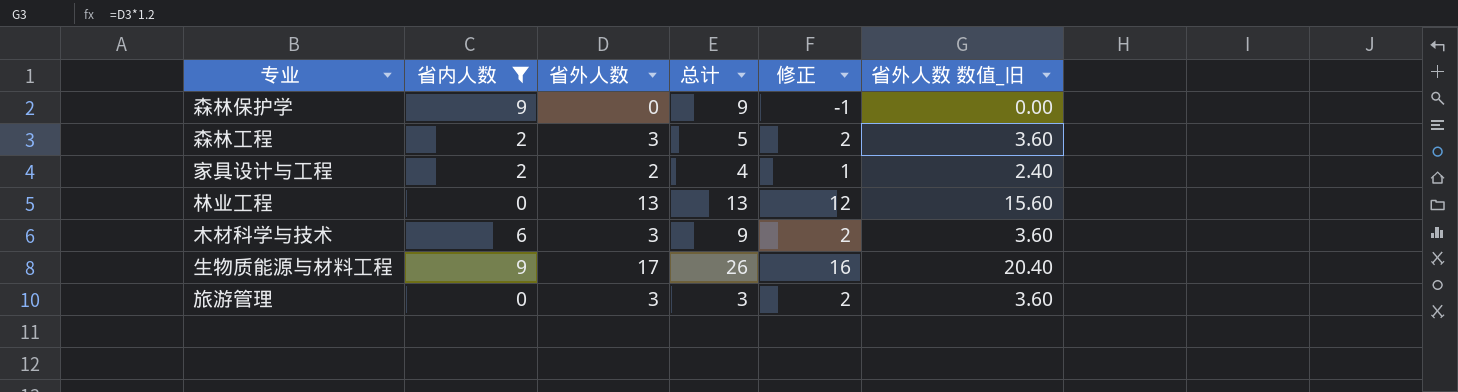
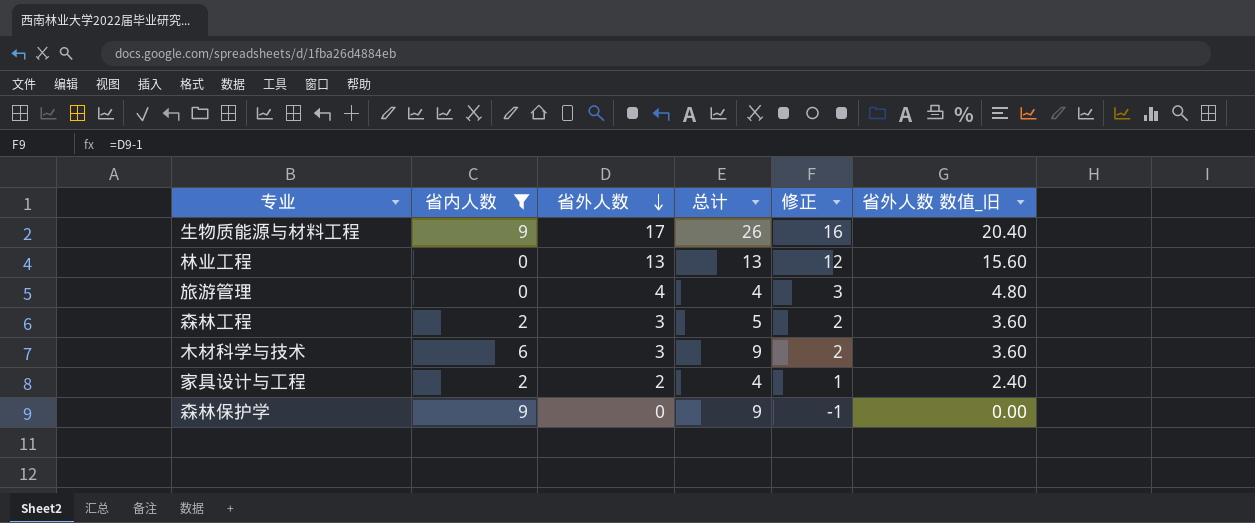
row order: none -> 省外人数 descending
旅游管理 | 省外人数: 3 -> 4
旅游管理 | 总计: 3 -> 4
旅游管理 | 修正: 2 -> 3
旅游管理 | 省外人数 数值_旧: 3.60 -> 4.80

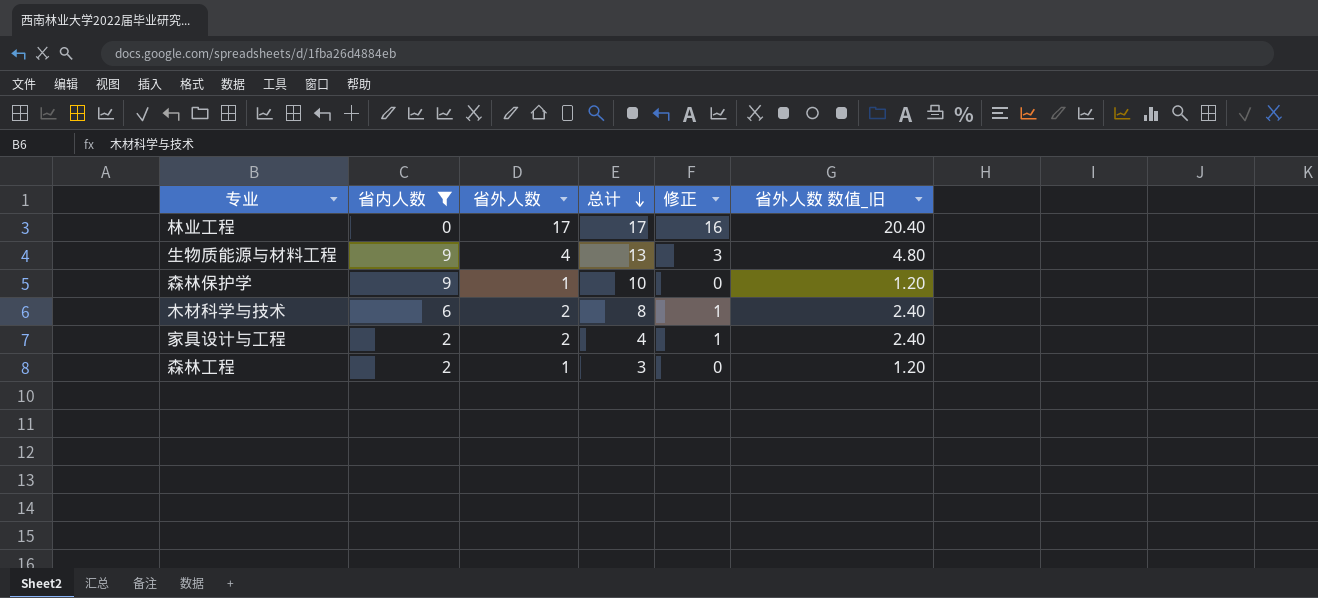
row order: 省外人数 descending -> 总计 descending
row 旅游管理: 0 | 4 | 4 | 3 | 4.80 -> none
林业工程 | 省外人数: 13 -> 17
林业工程 | 总计: 13 -> 17
林业工程 | 修正: 12 -> 16
林业工程 | 省外人数 数值_旧: 15.60 -> 20.40
生物质能源与材料工程 | 省外人数: 17 -> 4
生物质能源与材料工程 | 总计: 26 -> 13
生物质能源与材料工程 | 修正: 16 -> 3
生物质能源与材料工程 | 省外人数 数值_旧: 20.40 -> 4.80
森林保护学 | 省外人数: 0 -> 1
森林保护学 | 总计: 9 -> 10
森林保护学 | 修正: -1 -> 0
森林保护学 | 省外人数 数值_旧: 0.00 -> 1.20
木材科学与技术 | 省外人数: 3 -> 2
木材科学与技术 | 总计: 9 -> 8
木材科学与技术 | 修正: 2 -> 1
木材科学与技术 | 省外人数 数值_旧: 3.60 -> 2.40
森林工程 | 省外人数: 3 -> 1
森林工程 | 总计: 5 -> 3
森林工程 | 修正: 2 -> 0
森林工程 | 省外人数 数值_旧: 3.60 -> 1.20

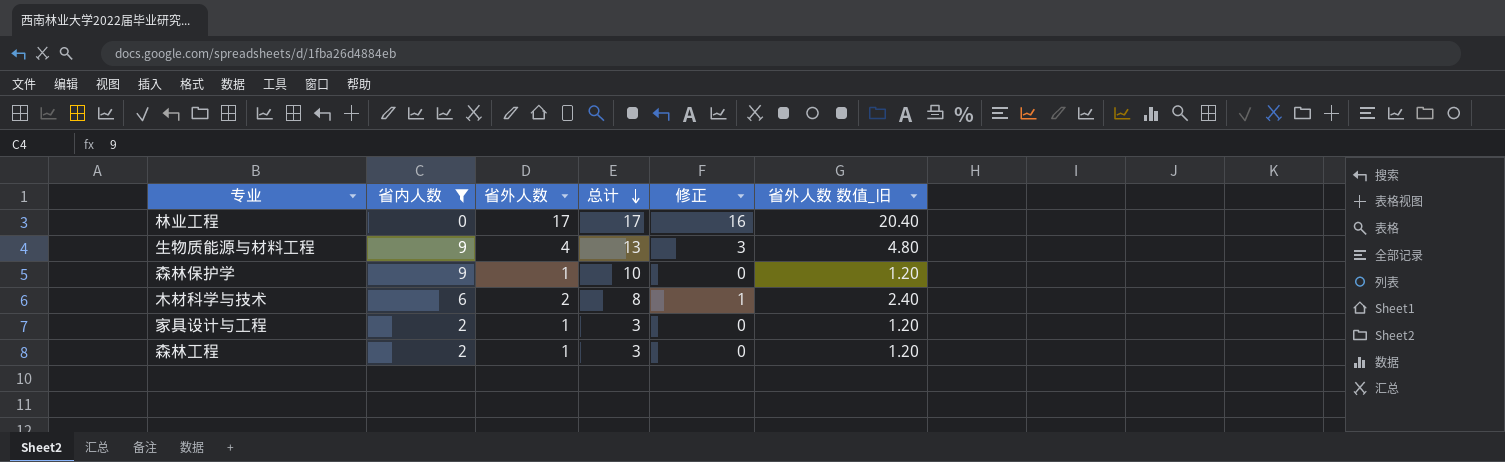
家具设计与工程 | 省外人数: 2 -> 1
家具设计与工程 | 总计: 4 -> 3
家具设计与工程 | 修正: 1 -> 0
家具设计与工程 | 省外人数 数值_旧: 2.40 -> 1.20

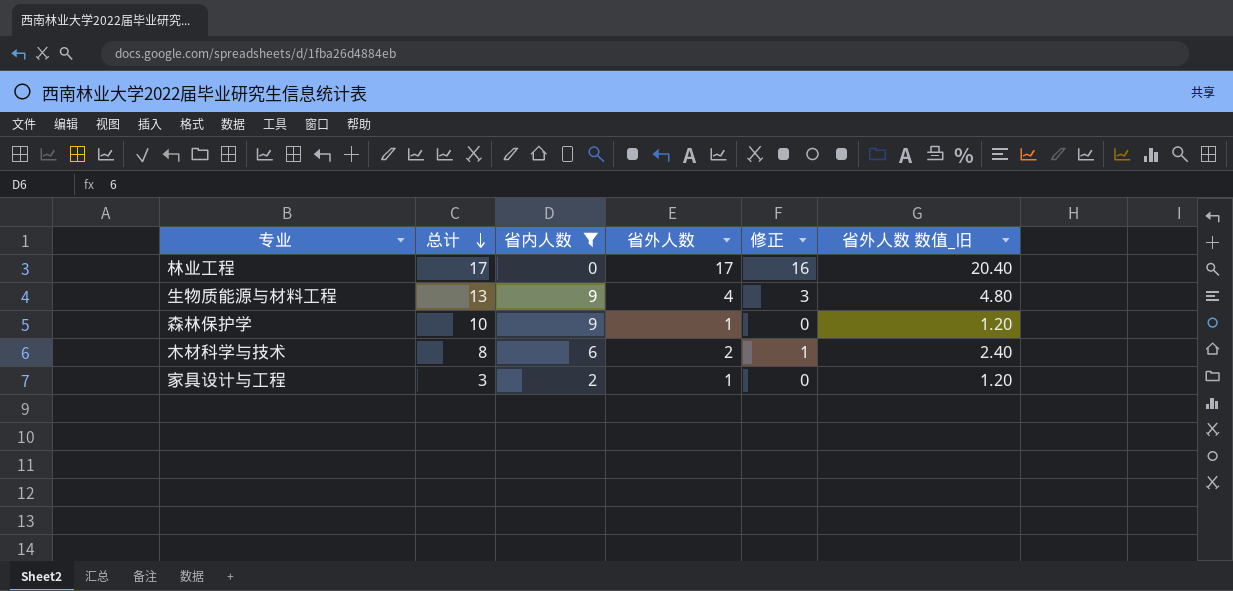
column 总计 | position: 4 -> 2
row 森林工程: 2 | 1 | 3 | 0 | 1.20 -> none

